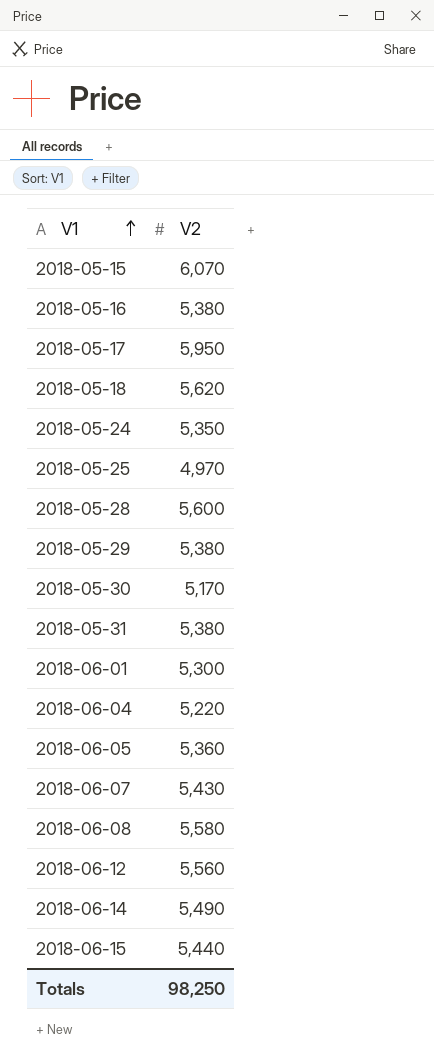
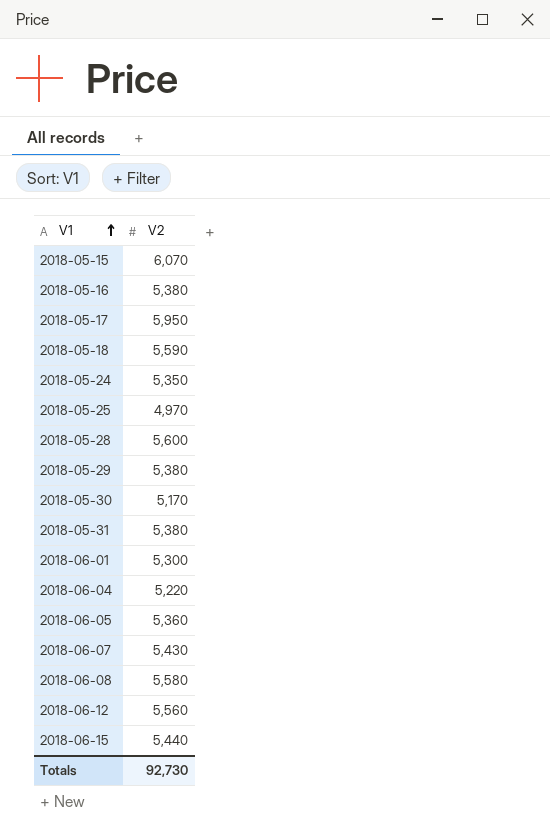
row 2018-06-14: 5,490 -> none
2018-05-18 | V2: 5,620 -> 5,590
Totals | V2: 98,250 -> 92,730

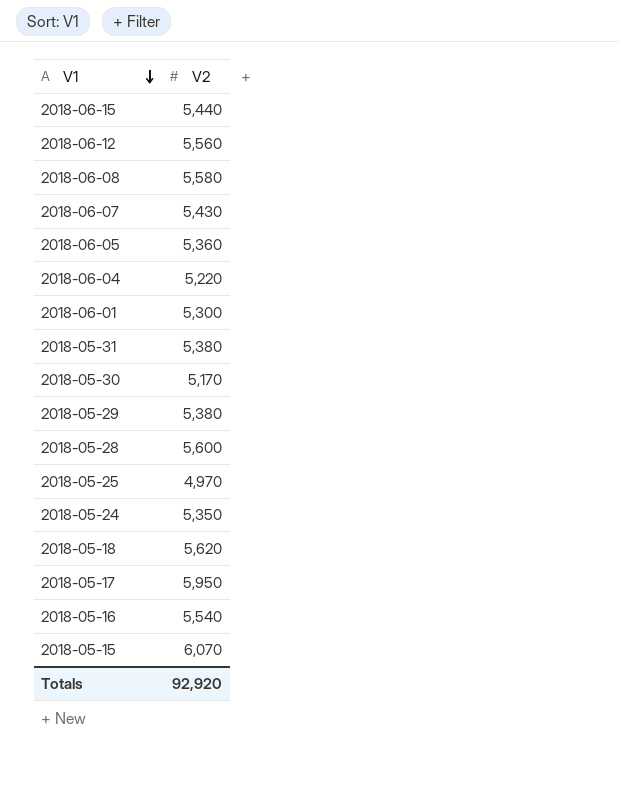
row order: V1 ascending -> V1 descending
2018-05-18 | V2: 5,590 -> 5,620
2018-05-16 | V2: 5,380 -> 5,540
Totals | V2: 92,730 -> 92,920

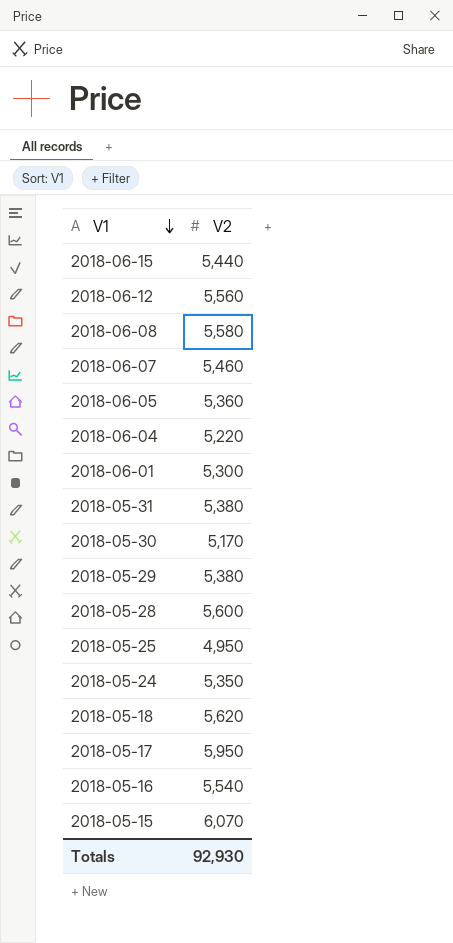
2018-06-07 | V2: 5,430 -> 5,460
2018-05-25 | V2: 4,970 -> 4,950
Totals | V2: 92,920 -> 92,930

